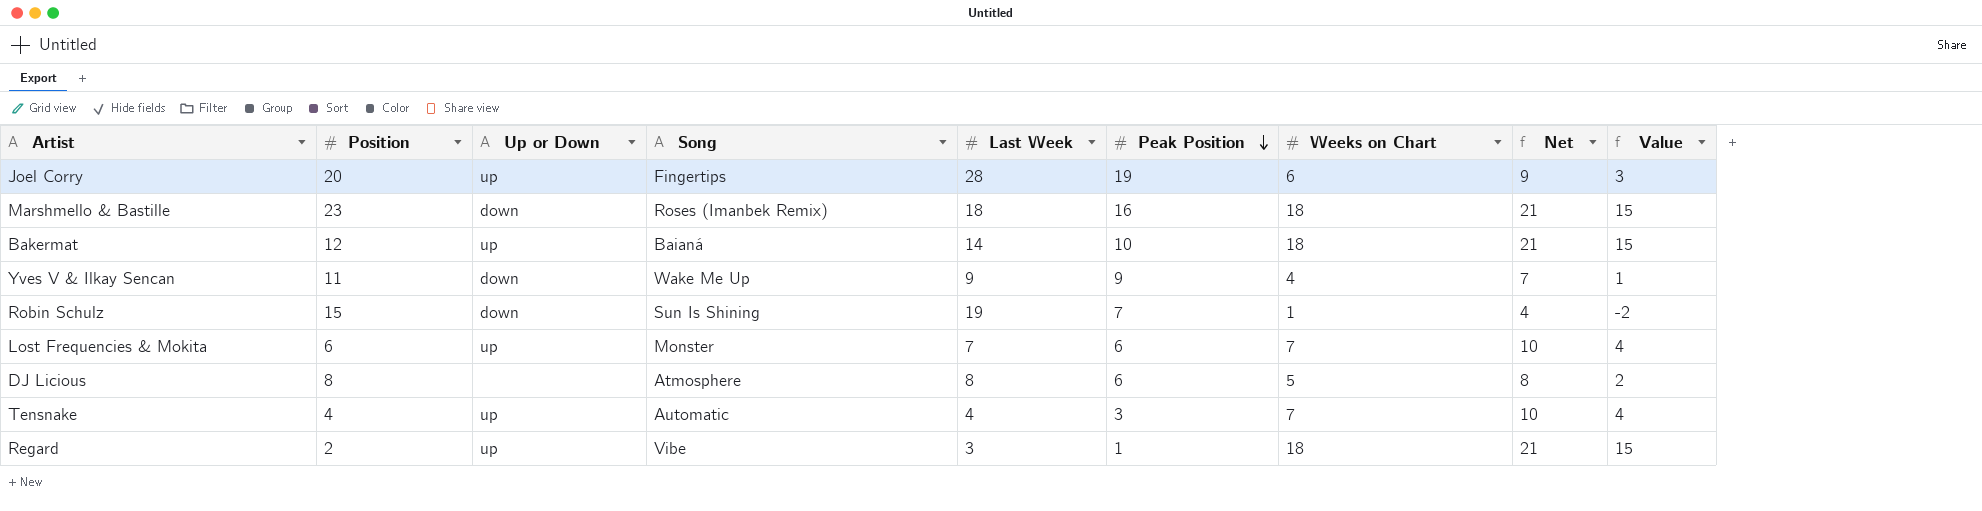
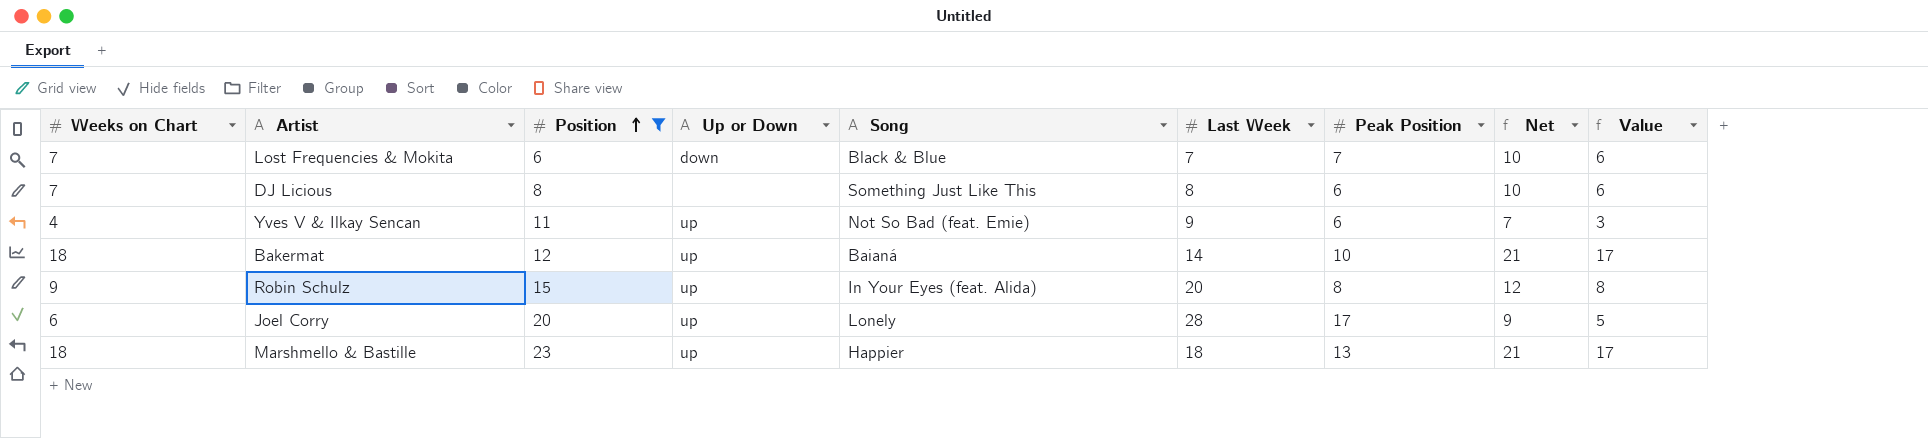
filter: none -> Position >= 6
row order: Peak Position descending -> Position ascending
column Weeks on Chart | position: 7 -> 1
column Value | formula: [Weeks on Chart] - 3 -> [Weeks on Chart] - 1
Lost Frequencies & Mokita | Up or Down: up -> down
Lost Frequencies & Mokita | Song: Monster -> Black & Blue
Lost Frequencies & Mokita | Peak Position: 6 -> 7
DJ Licious | Weeks on Chart: 5 -> 7
DJ Licious | Song: Atmosphere -> Something Just Like This
DJ Licious | Net: 8 -> 10
Yves V & Ilkay Sencan | Up or Down: down -> up
Yves V & Ilkay Sencan | Song: Wake Me Up -> Not So Bad (feat. Emie)
Yves V & Ilkay Sencan | Peak Position: 9 -> 6
Robin Schulz | Weeks on Chart: 1 -> 9
Robin Schulz | Up or Down: down -> up
Robin Schulz | Song: Sun Is Shining -> In Your Eyes (feat. Alida)
Robin Schulz | Last Week: 19 -> 20
Robin Schulz | Peak Position: 7 -> 8
Robin Schulz | Net: 4 -> 12
Joel Corry | Song: Fingertips -> Lonely
Joel Corry | Peak Position: 19 -> 17
Marshmello & Bastille | Up or Down: down -> up
Marshmello & Bastille | Song: Roses (Imanbek Remix) -> Happier
Marshmello & Bastille | Peak Position: 16 -> 13

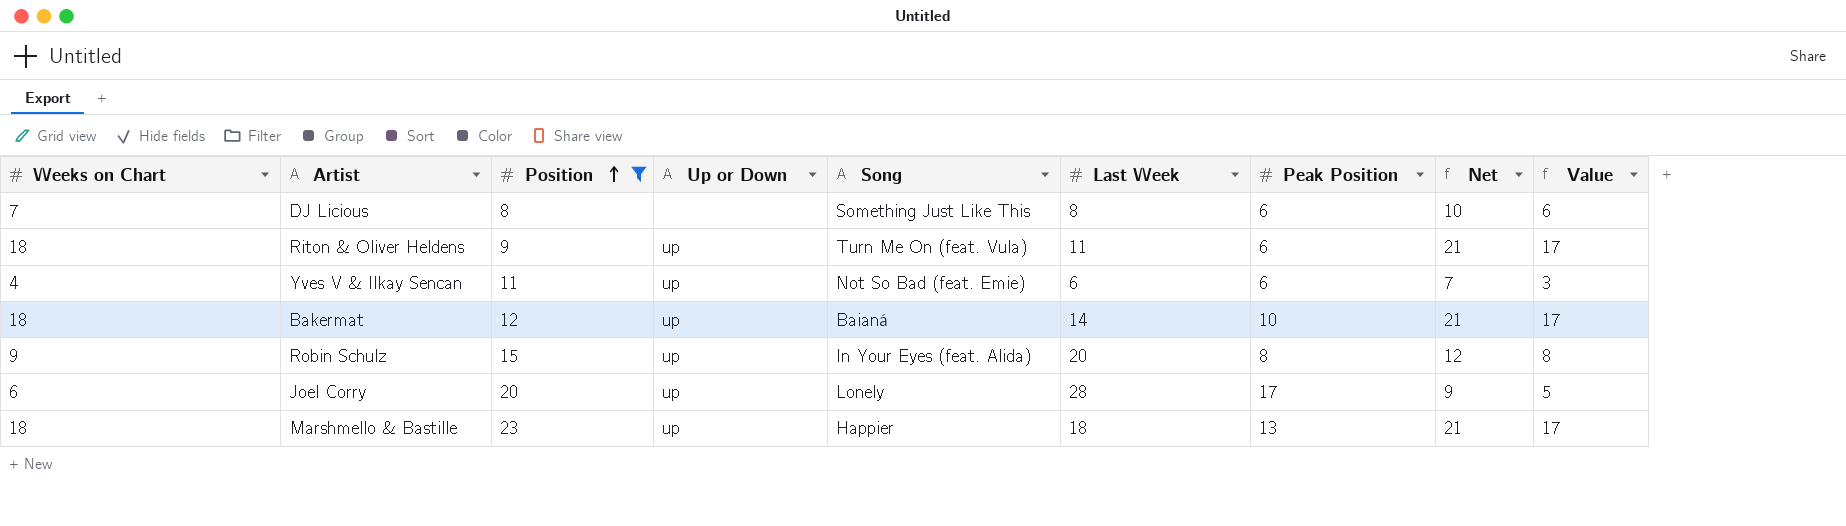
row Lost Frequencies & Mokita: 7 | 6 | down | Black & Blue | 7 | 7 | 10 | 6 -> none
row Riton & Oliver Heldens: none -> 18 | 9 | up | Turn Me On (feat. Vula) | 11 | 6 | 21 | 17
Yves V & Ilkay Sencan | Last Week: 9 -> 6

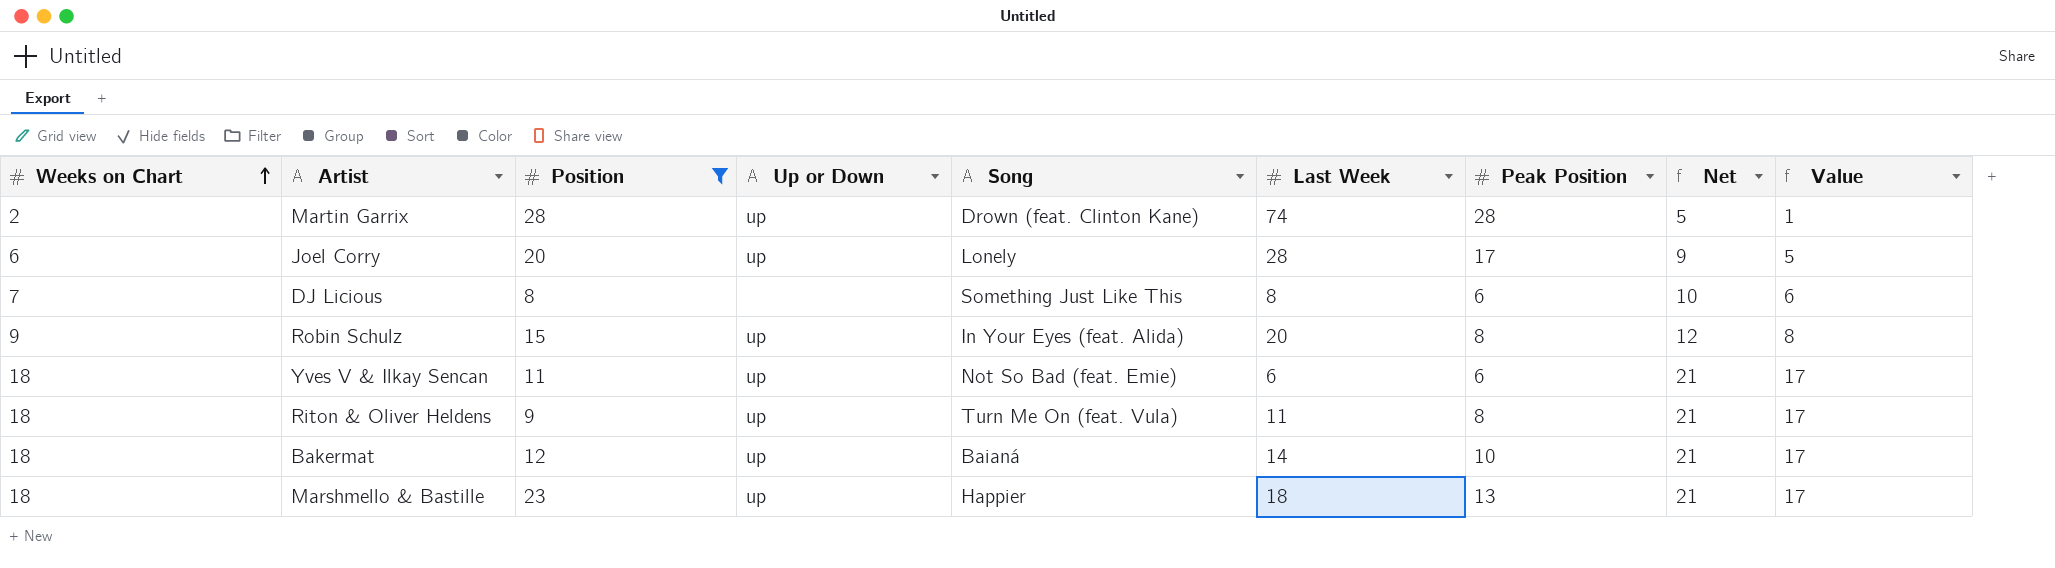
row order: Position ascending -> Weeks on Chart ascending
row Martin Garrix: none -> 2 | 28 | up | Drown (feat. Clinton Kane) | 74 | 28 | 5 | 1
Yves V & Ilkay Sencan | Weeks on Chart: 4 -> 18
Yves V & Ilkay Sencan | Net: 7 -> 21
Yves V & Ilkay Sencan | Value: 3 -> 17
Riton & Oliver Heldens | Peak Position: 6 -> 8

